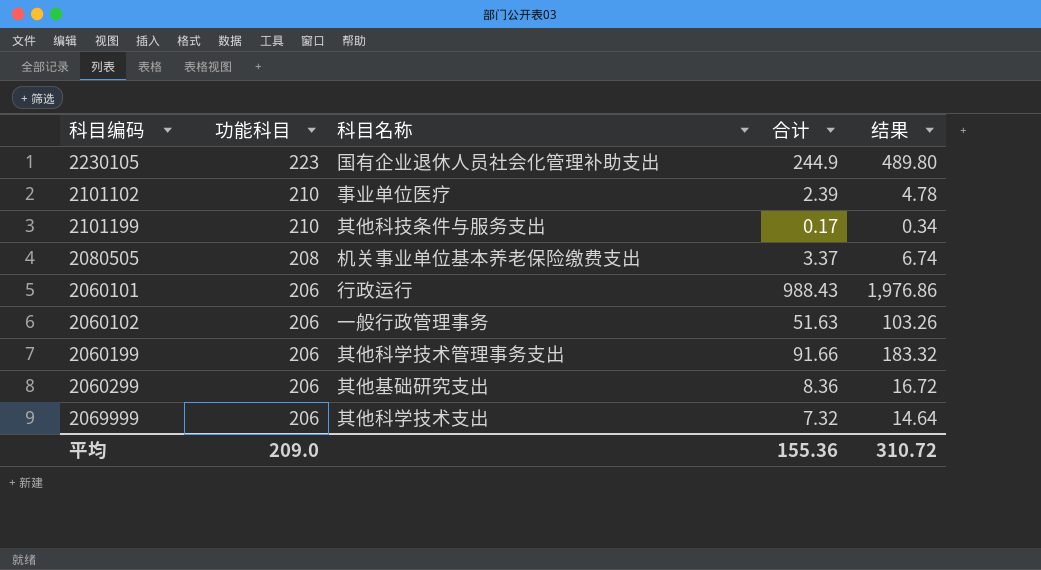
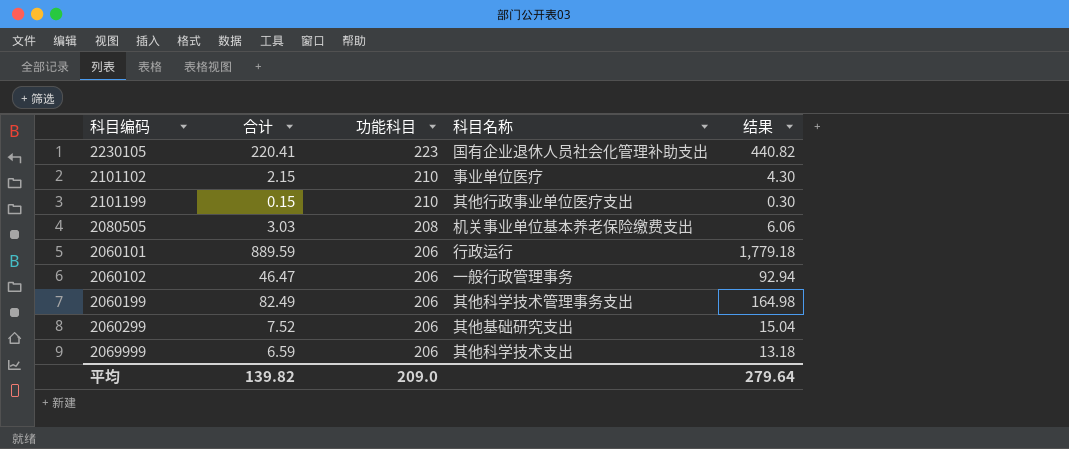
column 合计 | position: 4 -> 2
2230105 | 合计: 244.9 -> 220.41
2230105 | 结果: 489.80 -> 440.82
2101102 | 合计: 2.39 -> 2.15
2101102 | 结果: 4.78 -> 4.30
2101199 | 合计: 0.17 -> 0.15
2101199 | 科目名称: 其他科技条件与服务支出 -> 其他行政事业单位医疗支出
2101199 | 结果: 0.34 -> 0.30
2080505 | 合计: 3.37 -> 3.03
2080505 | 结果: 6.74 -> 6.06
2060101 | 合计: 988.43 -> 889.59
2060101 | 结果: 1,976.86 -> 1,779.18
2060102 | 合计: 51.63 -> 46.47
2060102 | 结果: 103.26 -> 92.94
2060199 | 合计: 91.66 -> 82.49
2060199 | 结果: 183.32 -> 164.98
2060299 | 合计: 8.36 -> 7.52
2060299 | 结果: 16.72 -> 15.04
2069999 | 合计: 7.32 -> 6.59
2069999 | 结果: 14.64 -> 13.18
平均 | 合计: 155.36 -> 139.82
平均 | 结果: 310.72 -> 279.64

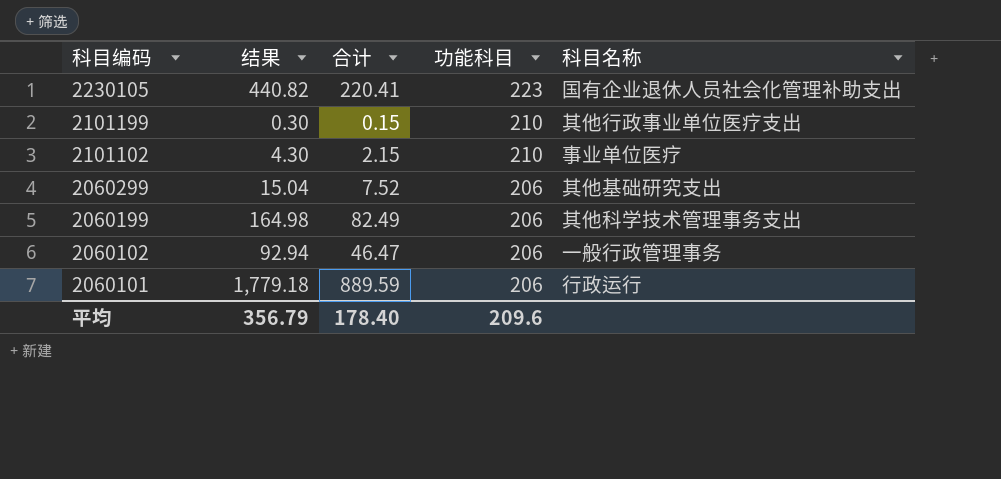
row order: 功能科目 descending -> 科目编码 descending
column 结果 | position: 5 -> 2
row 2080505: 3.03 | 208 | 机关事业单位基本养老保险缴费支出 | 6.06 -> none
row 2069999: 6.59 | 206 | 其他科学技术支出 | 13.18 -> none
平均 | 结果: 279.64 -> 356.79
平均 | 合计: 139.82 -> 178.40
平均 | 功能科目: 209.0 -> 209.6

